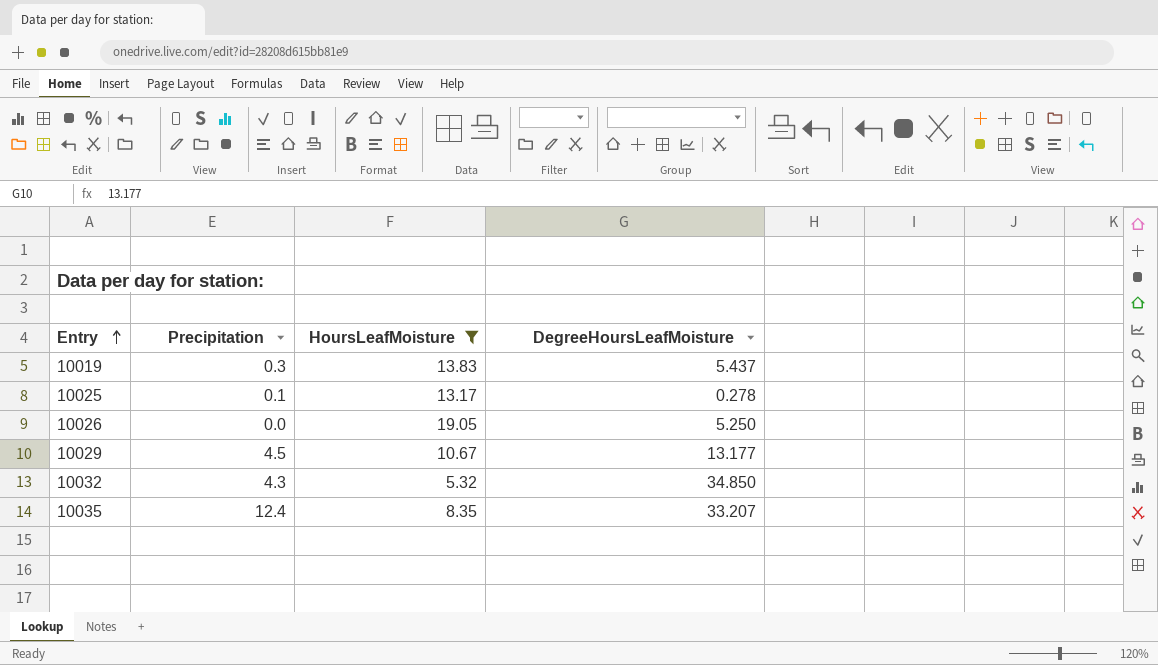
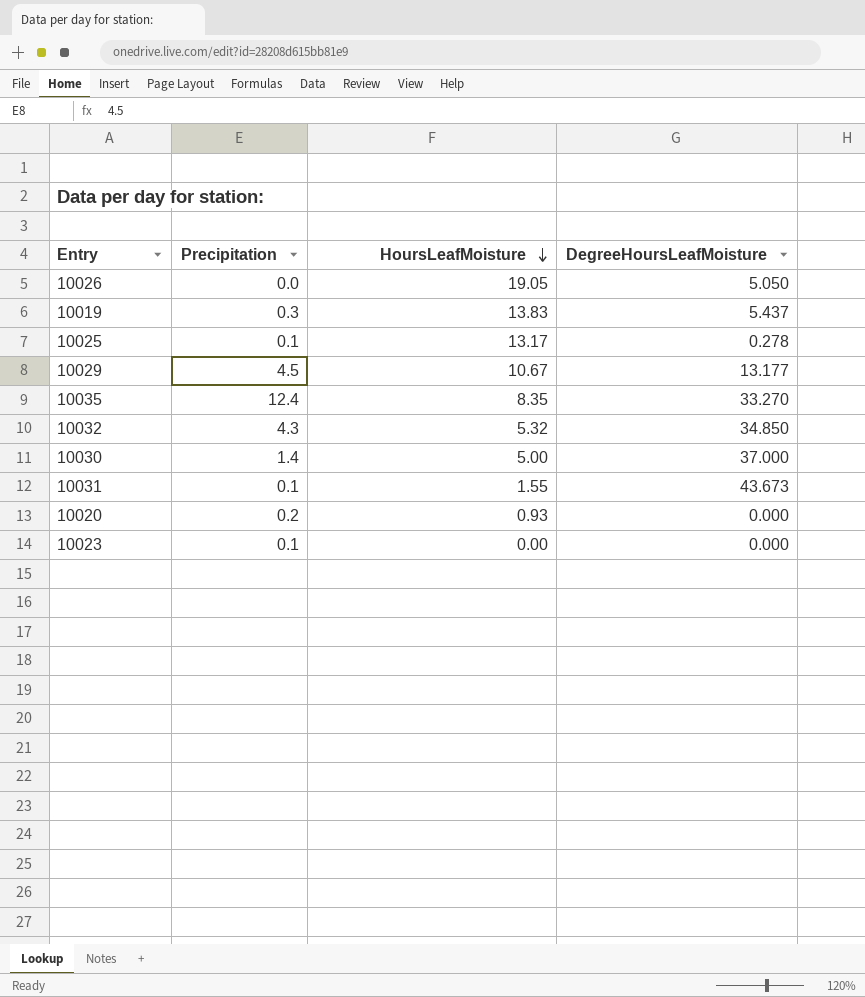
filter: HoursLeafMoisture >= 5.32 -> none
row order: Entry ascending -> HoursLeafMoisture descending
10026 | DegreeHoursLeafMoisture: 5.250 -> 5.050
10035 | DegreeHoursLeafMoisture: 33.207 -> 33.270

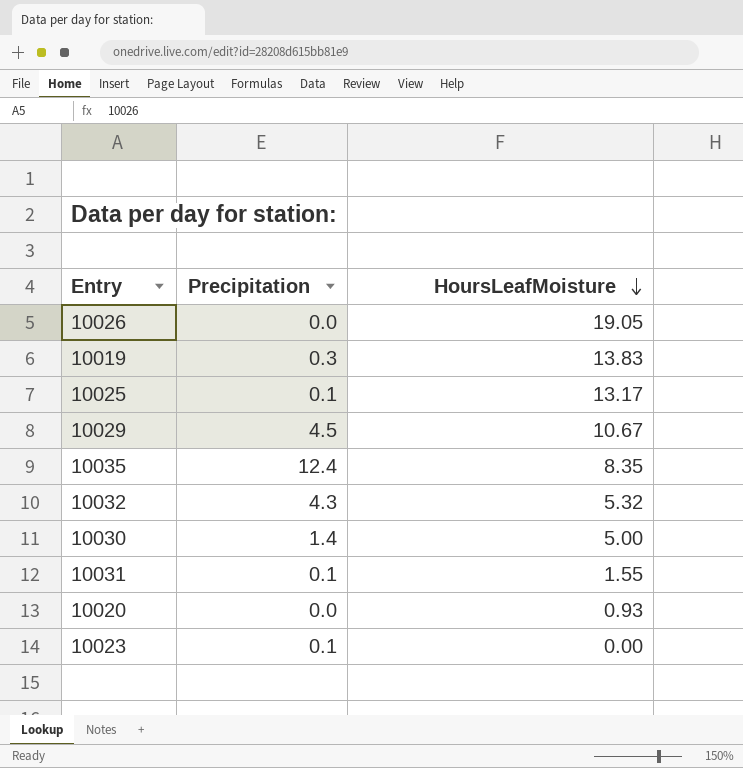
column DegreeHoursLeafMoisture | position: 4 -> none
10020 | Precipitation: 0.2 -> 0.0

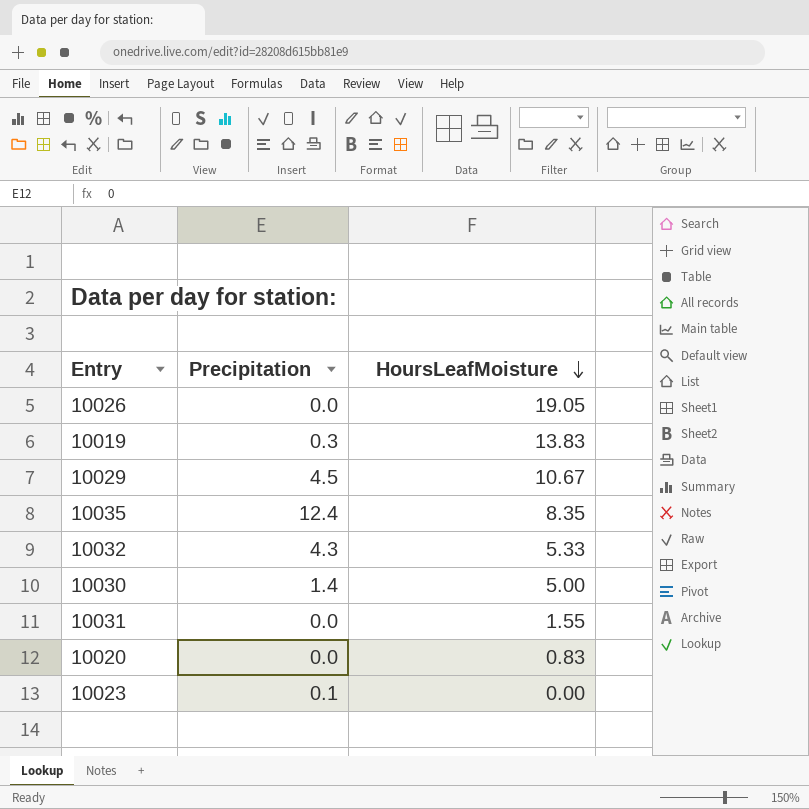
row 10025: 0.1 | 13.17 -> none
10032 | HoursLeafMoisture: 5.32 -> 5.33
10031 | Precipitation: 0.1 -> 0.0
10020 | HoursLeafMoisture: 0.93 -> 0.83

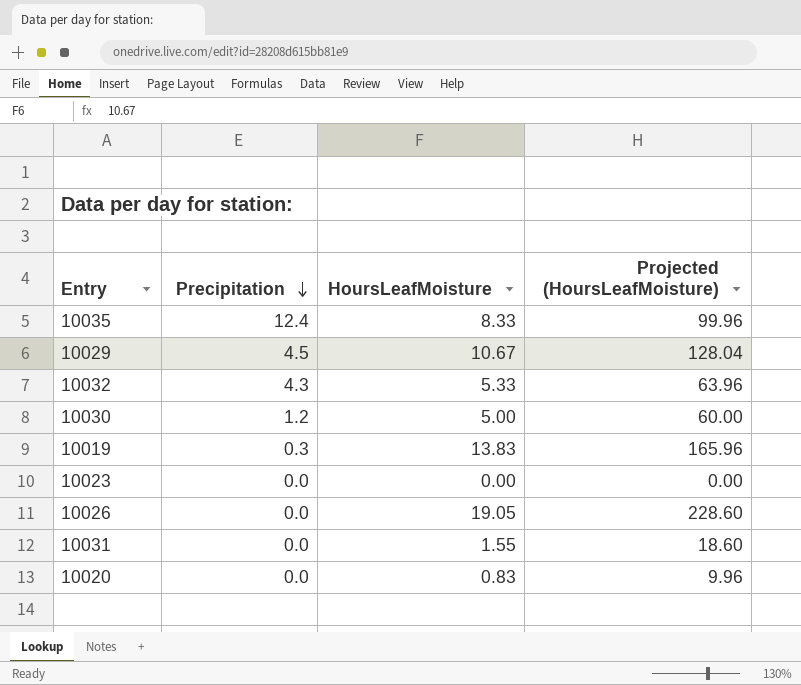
row order: HoursLeafMoisture descending -> Precipitation descending
column Projected (HoursLeafMoisture) | formula: none -> [HoursLeafMoisture] * 12
10035 | HoursLeafMoisture: 8.35 -> 8.33
10030 | Precipitation: 1.4 -> 1.2
10023 | Precipitation: 0.1 -> 0.0

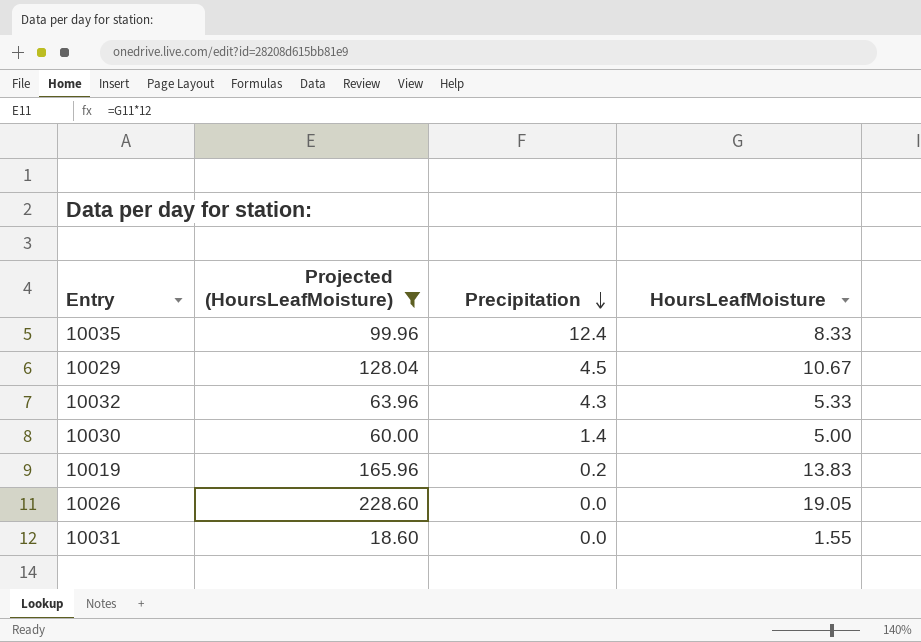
filter: none -> Projected (HoursLeafMoisture) >= 18.60
column Projected (HoursLeafMoisture) | position: 4 -> 2
10030 | Precipitation: 1.2 -> 1.4
10019 | Precipitation: 0.3 -> 0.2

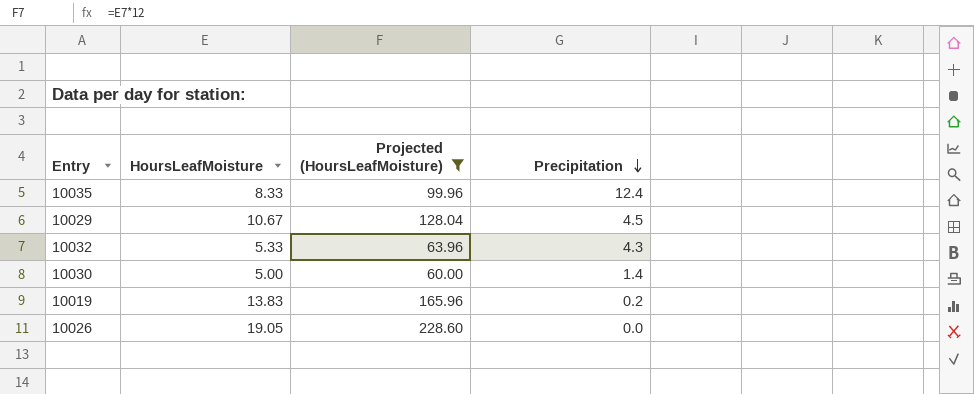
column HoursLeafMoisture | position: 4 -> 2
row 10031: 18.60 | 0.0 | 1.55 -> none

